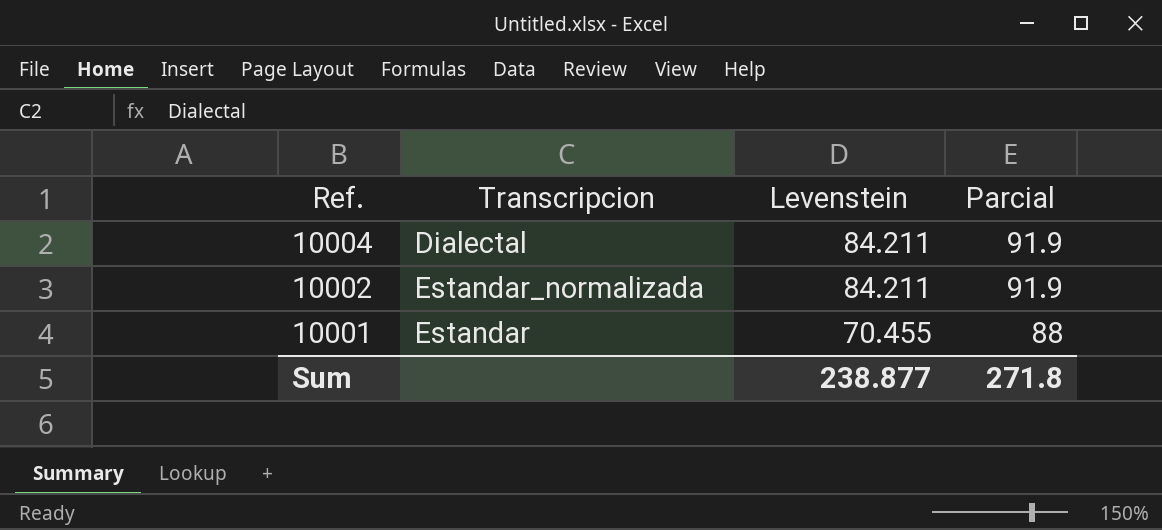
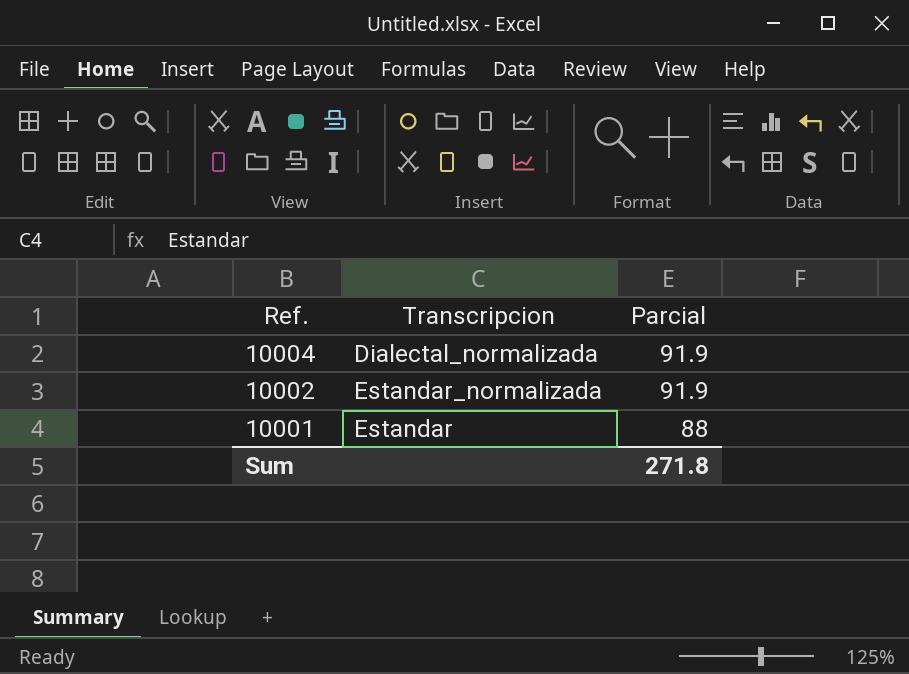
column Levenstein | position: 3 -> none
10004 | Transcripcion: Dialectal -> Dialectal_normalizada

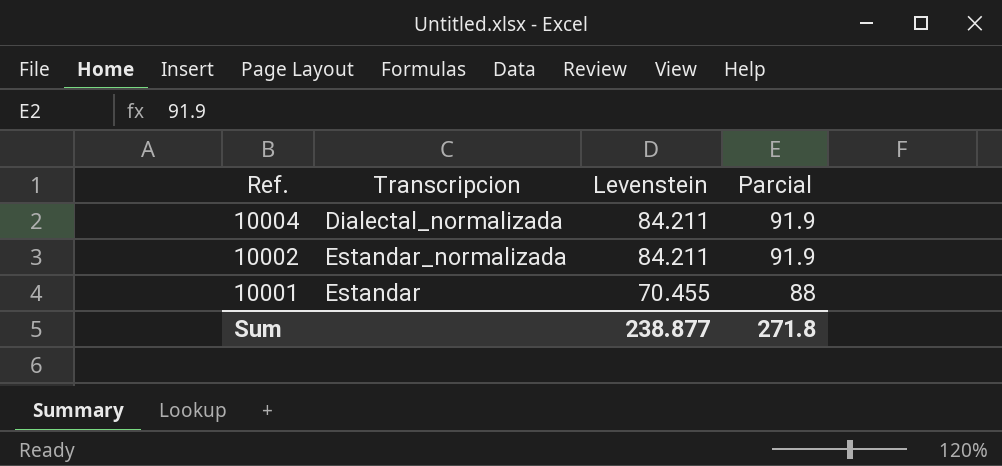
column Levenstein | position: none -> 3

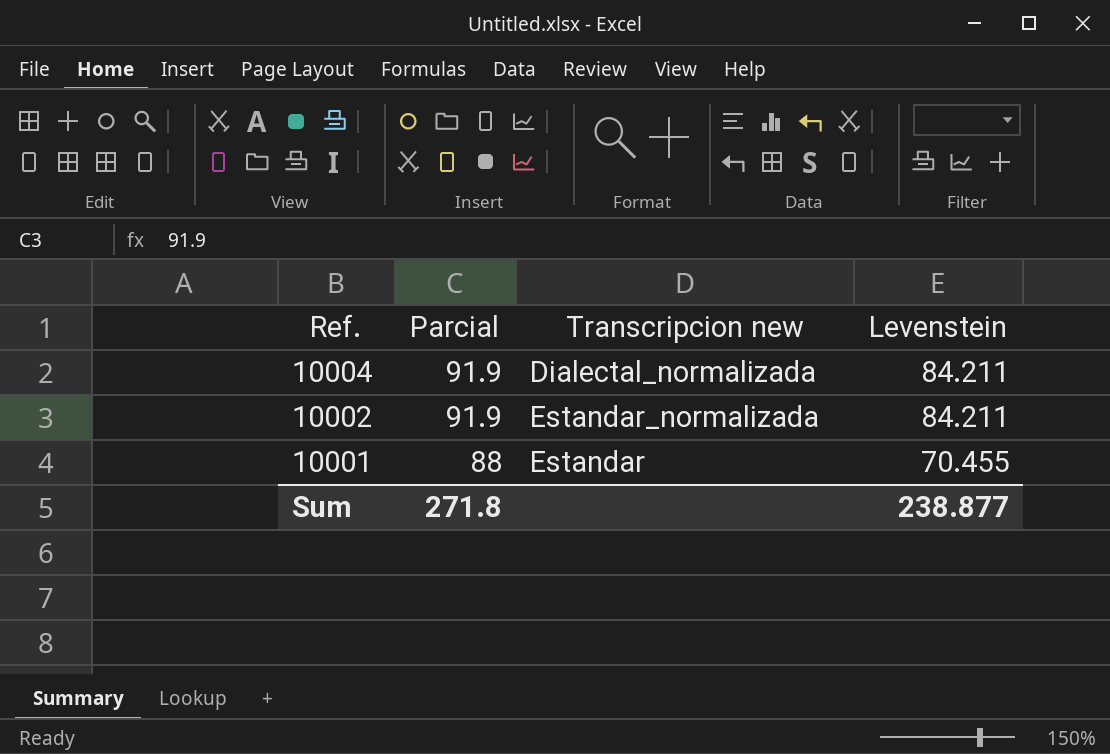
column Parcial | position: 4 -> 2
column name: Transcripcion -> Transcripcion new

